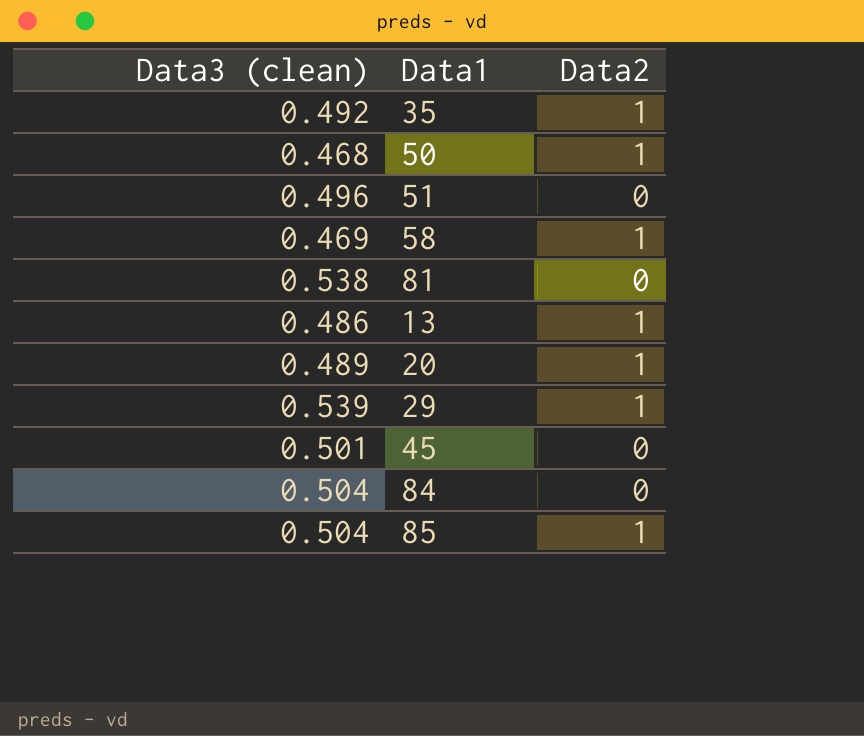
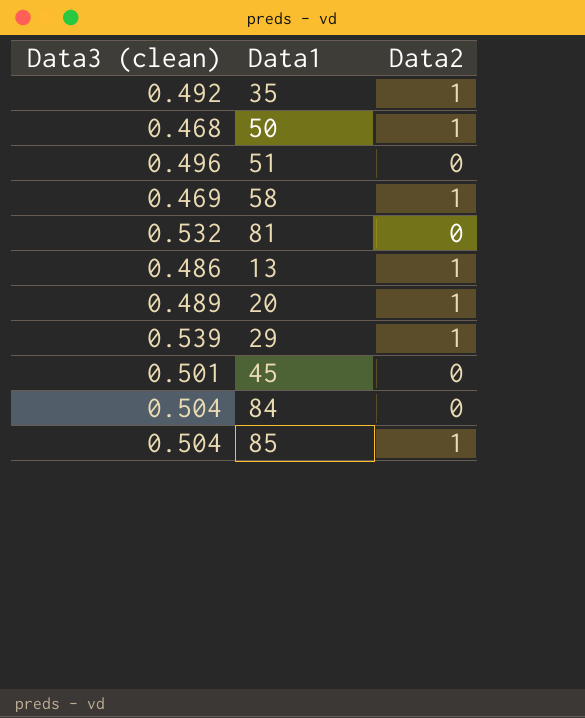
81 | Data3 (clean): 0.538 -> 0.532

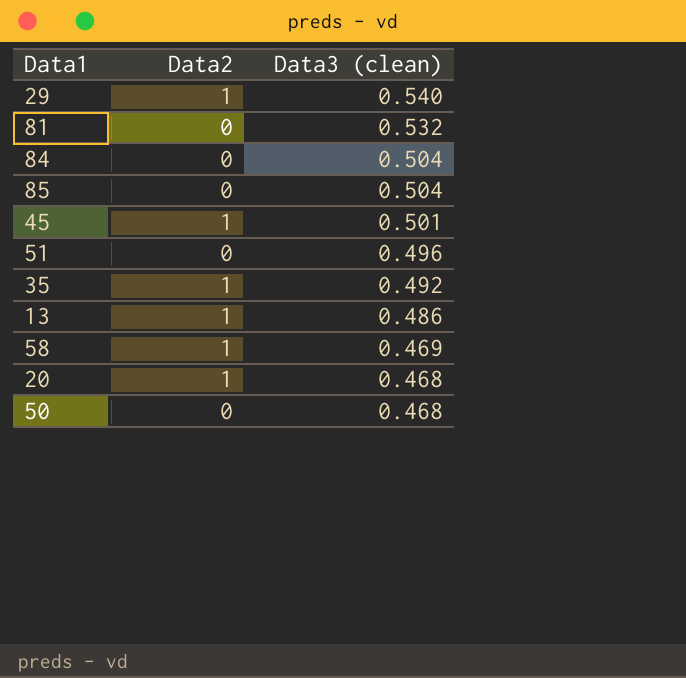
row order: none -> Data3 (clean) descending
column Data3 (clean) | position: 1 -> 3
29 | Data3 (clean): 0.539 -> 0.540
85 | Data2: 1 -> 0
45 | Data2: 0 -> 1
20 | Data3 (clean): 0.489 -> 0.468
50 | Data2: 1 -> 0

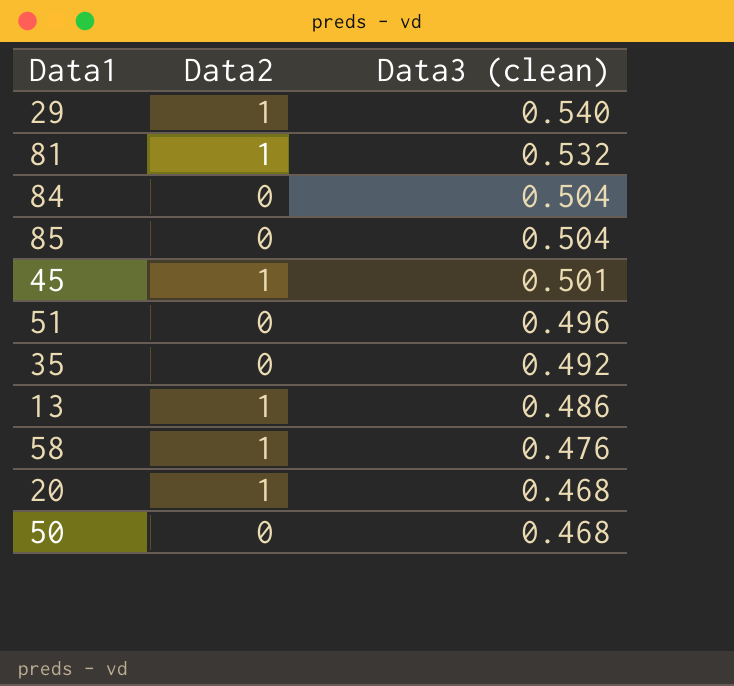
81 | Data2: 0 -> 1
35 | Data2: 1 -> 0
58 | Data3 (clean): 0.469 -> 0.476

